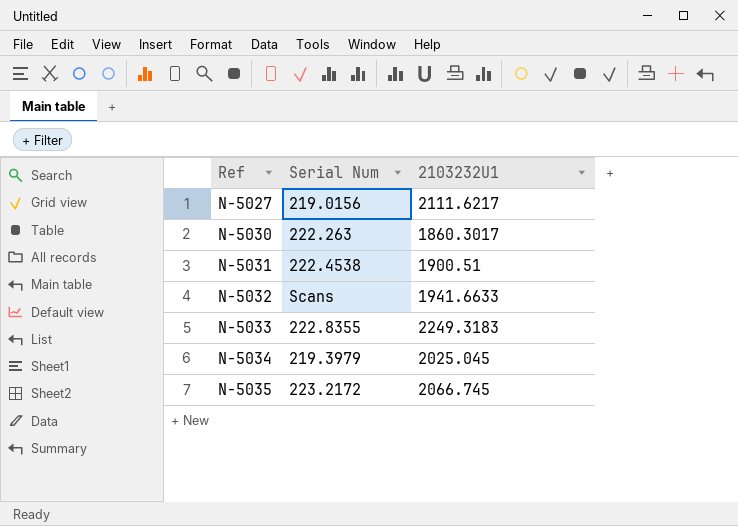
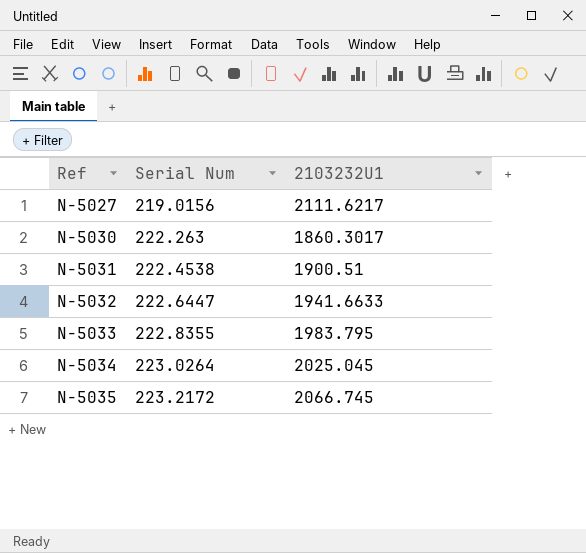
N-5032 | Serial Num: Scans -> 222.6447
N-5033 | 2103232U1: 2249.3183 -> 1983.795
N-5034 | Serial Num: 219.3979 -> 223.0264

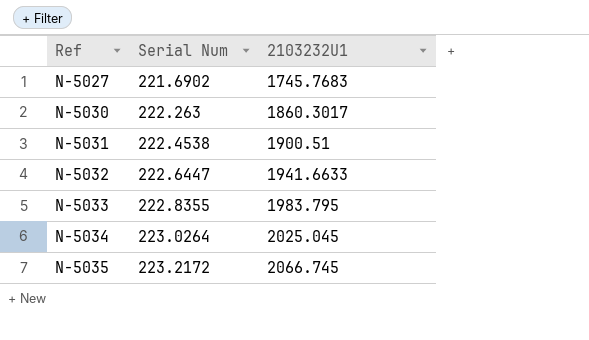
N-5027 | Serial Num: 219.0156 -> 221.6902
N-5027 | 2103232U1: 2111.6217 -> 1745.7683

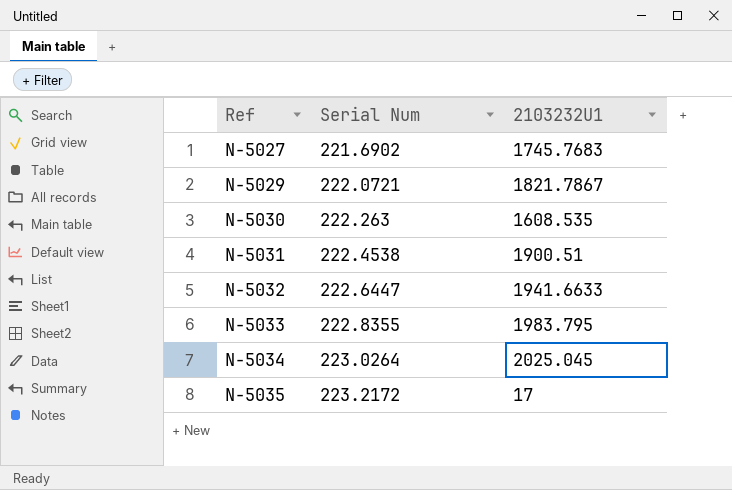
row N-5029: none -> 222.0721 | 1821.7867
N-5030 | 2103232U1: 1860.3017 -> 1608.535
N-5035 | 2103232U1: 2066.745 -> 17

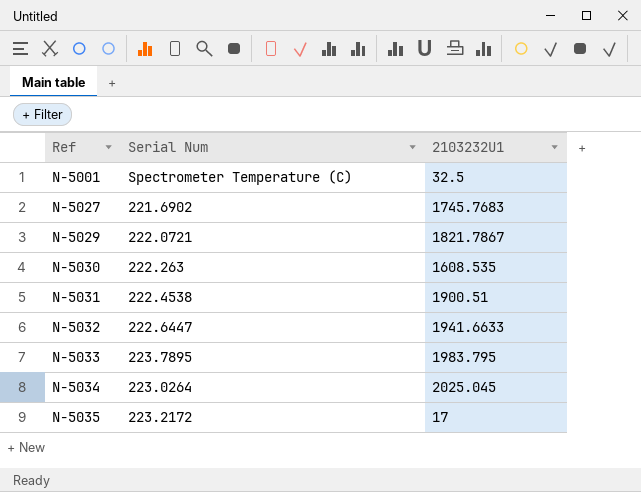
row N-5001: none -> Spectrometer Temperature (C) | 32.5
N-5033 | Serial Num: 222.8355 -> 223.7895

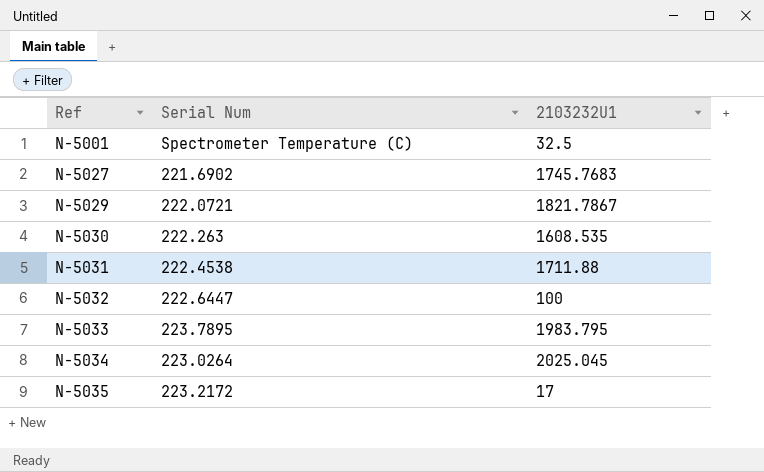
N-5031 | 2103232U1: 1900.51 -> 1711.88
N-5032 | 2103232U1: 1941.6633 -> 100

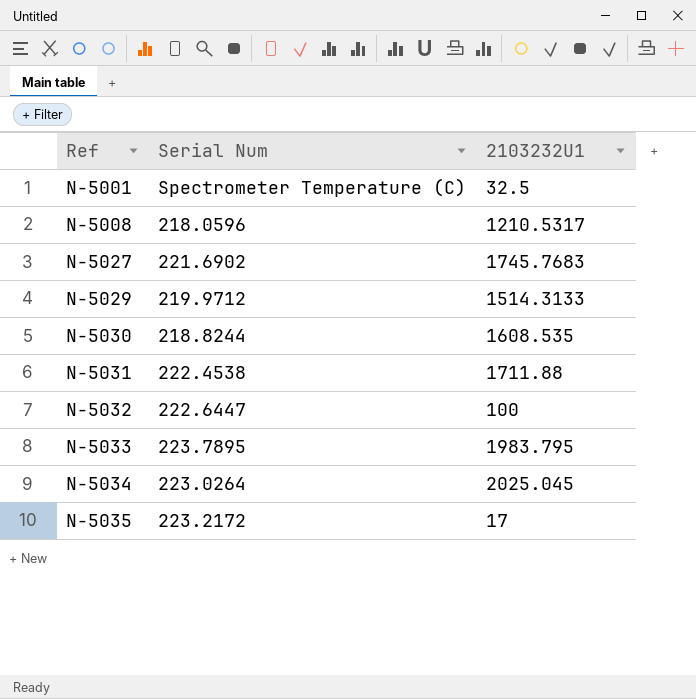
row N-5008: none -> 218.0596 | 1210.5317
N-5029 | Serial Num: 222.0721 -> 219.9712
N-5029 | 2103232U1: 1821.7867 -> 1514.3133
N-5030 | Serial Num: 222.263 -> 218.8244

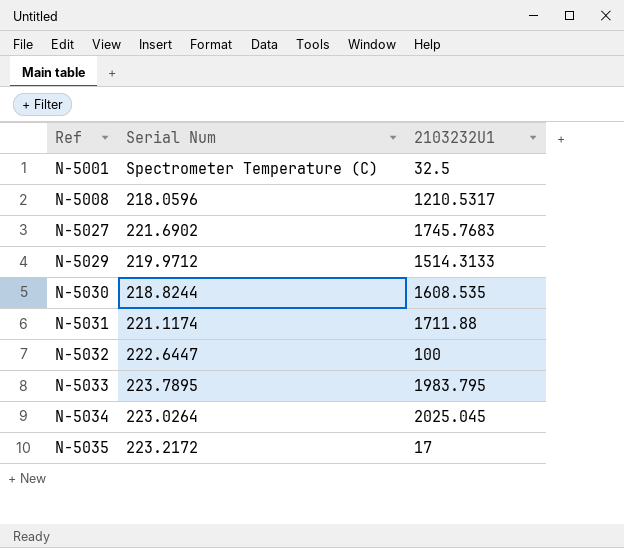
N-5031 | Serial Num: 222.4538 -> 221.1174

